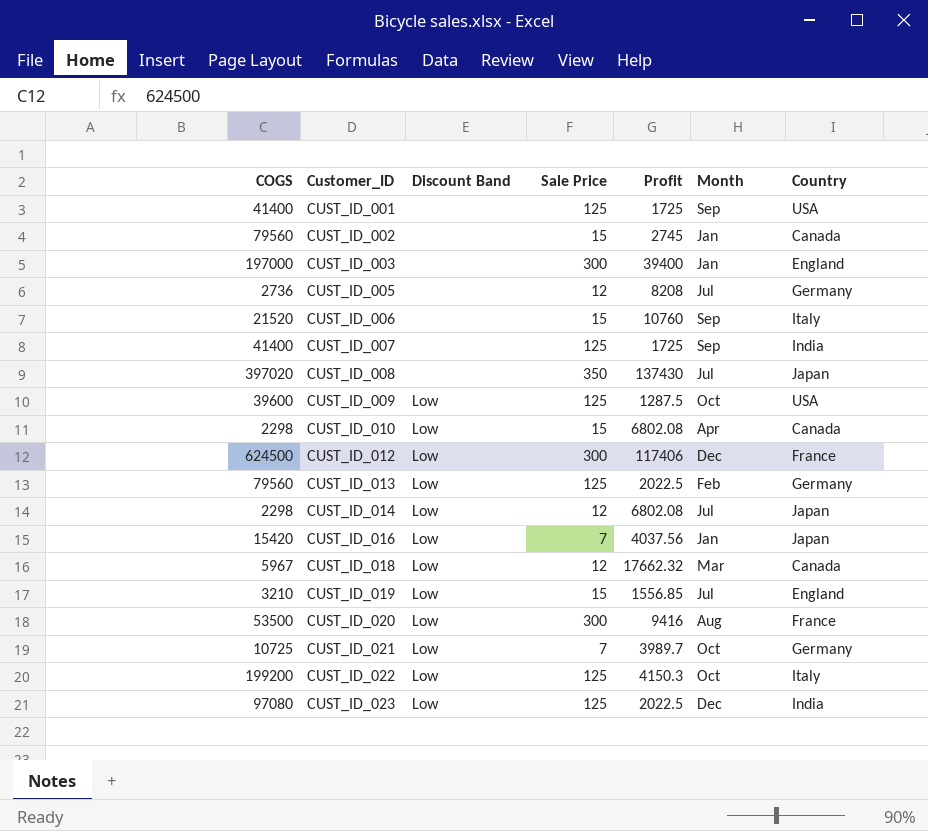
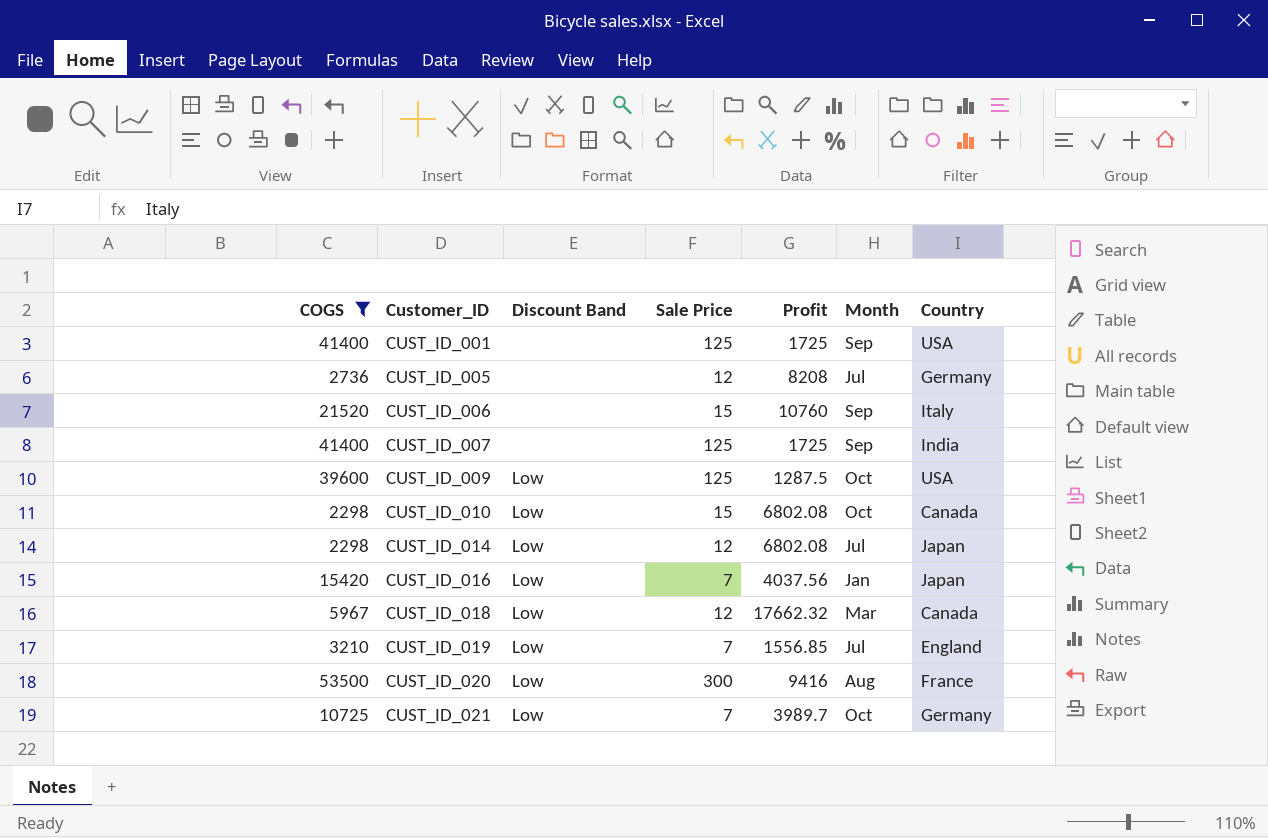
filter: none -> COGS <= 53500
CUST_ID_010 | Month: Apr -> Oct
CUST_ID_019 | Sale Price: 15 -> 7

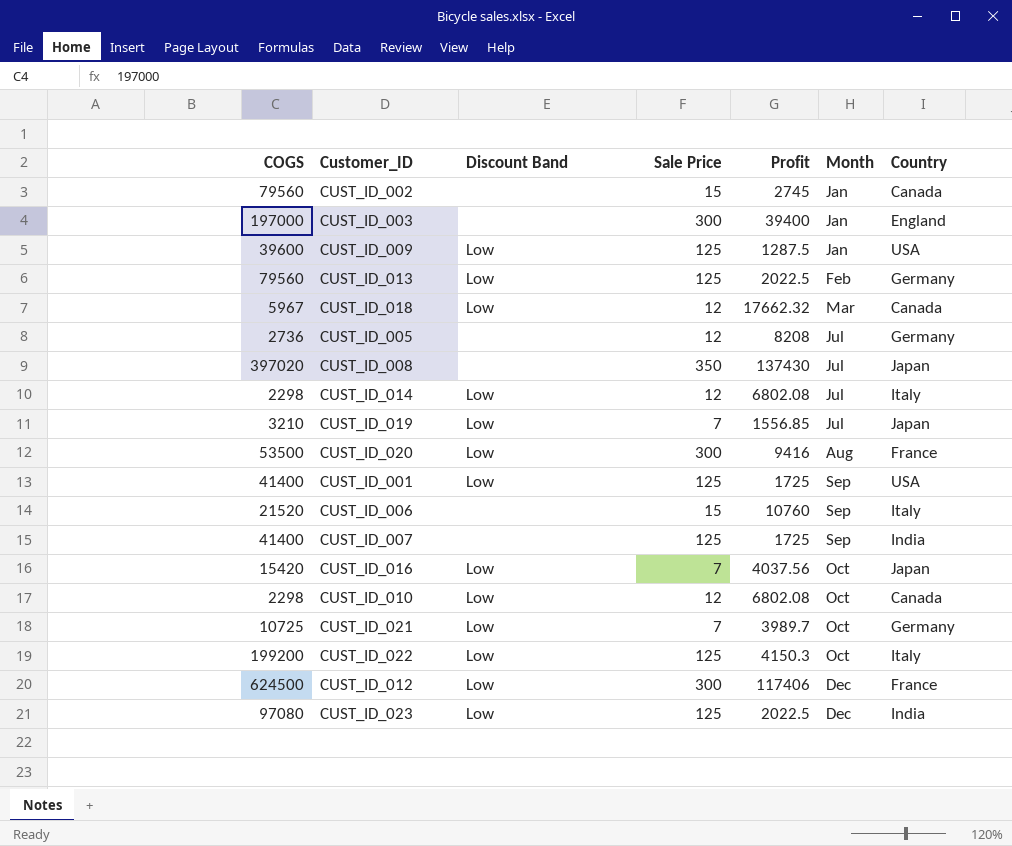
filter: COGS <= 53500 -> none
row order: Customer_ID ascending -> Month ascending
CUST_ID_009 | Month: Oct -> Jan
CUST_ID_014 | Country: Japan -> Italy
CUST_ID_019 | Country: England -> Japan
CUST_ID_001 | Discount Band: none -> Low
CUST_ID_016 | Month: Jan -> Oct
CUST_ID_010 | Sale Price: 15 -> 12

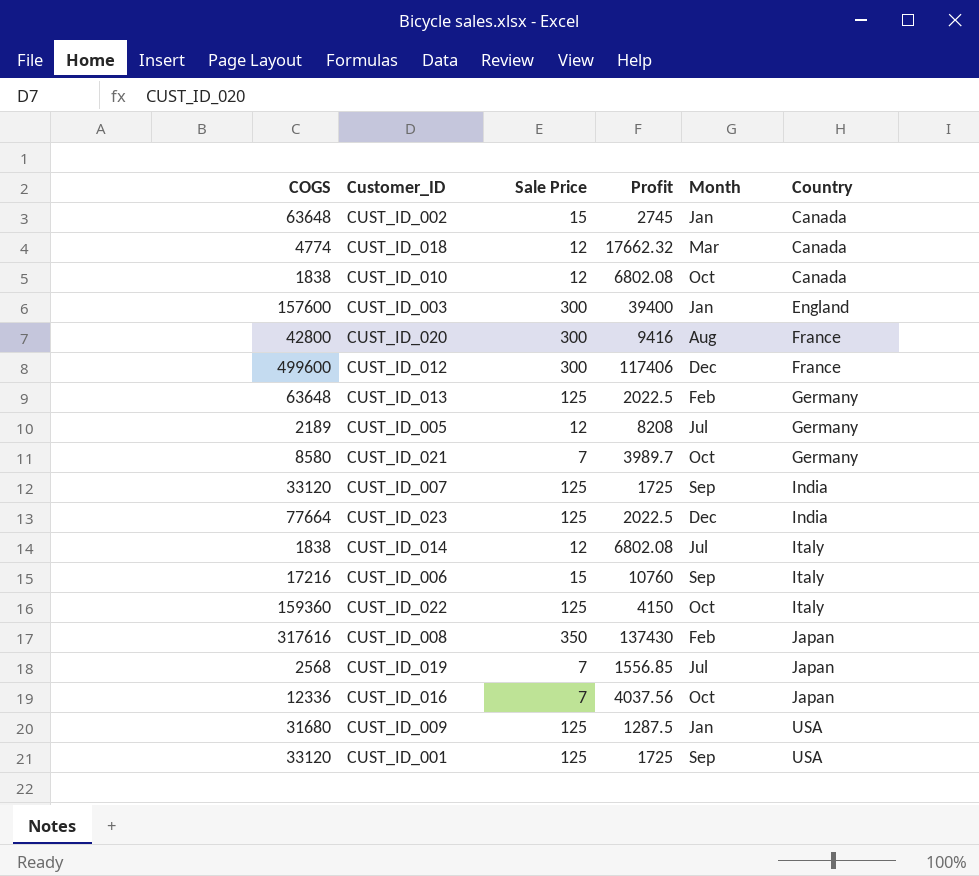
row order: Month ascending -> Country ascending
column Discount Band | position: 3 -> none
CUST_ID_002 | COGS: 79560 -> 63648
CUST_ID_018 | COGS: 5967 -> 4774
CUST_ID_010 | COGS: 2298 -> 1838
CUST_ID_003 | COGS: 197000 -> 157600
CUST_ID_020 | COGS: 53500 -> 42800
CUST_ID_012 | COGS: 624500 -> 499600
CUST_ID_013 | COGS: 79560 -> 63648
CUST_ID_005 | COGS: 2736 -> 2189
CUST_ID_021 | COGS: 10725 -> 8580
CUST_ID_007 | COGS: 41400 -> 33120
CUST_ID_023 | COGS: 97080 -> 77664
CUST_ID_014 | COGS: 2298 -> 1838
CUST_ID_006 | COGS: 21520 -> 17216
CUST_ID_022 | COGS: 199200 -> 159360
CUST_ID_022 | Profit: 4150.3 -> 4150
CUST_ID_008 | COGS: 397020 -> 317616
CUST_ID_008 | Month: Jul -> Feb
CUST_ID_019 | COGS: 3210 -> 2568
CUST_ID_016 | COGS: 15420 -> 12336
CUST_ID_009 | COGS: 39600 -> 31680
CUST_ID_001 | COGS: 41400 -> 33120

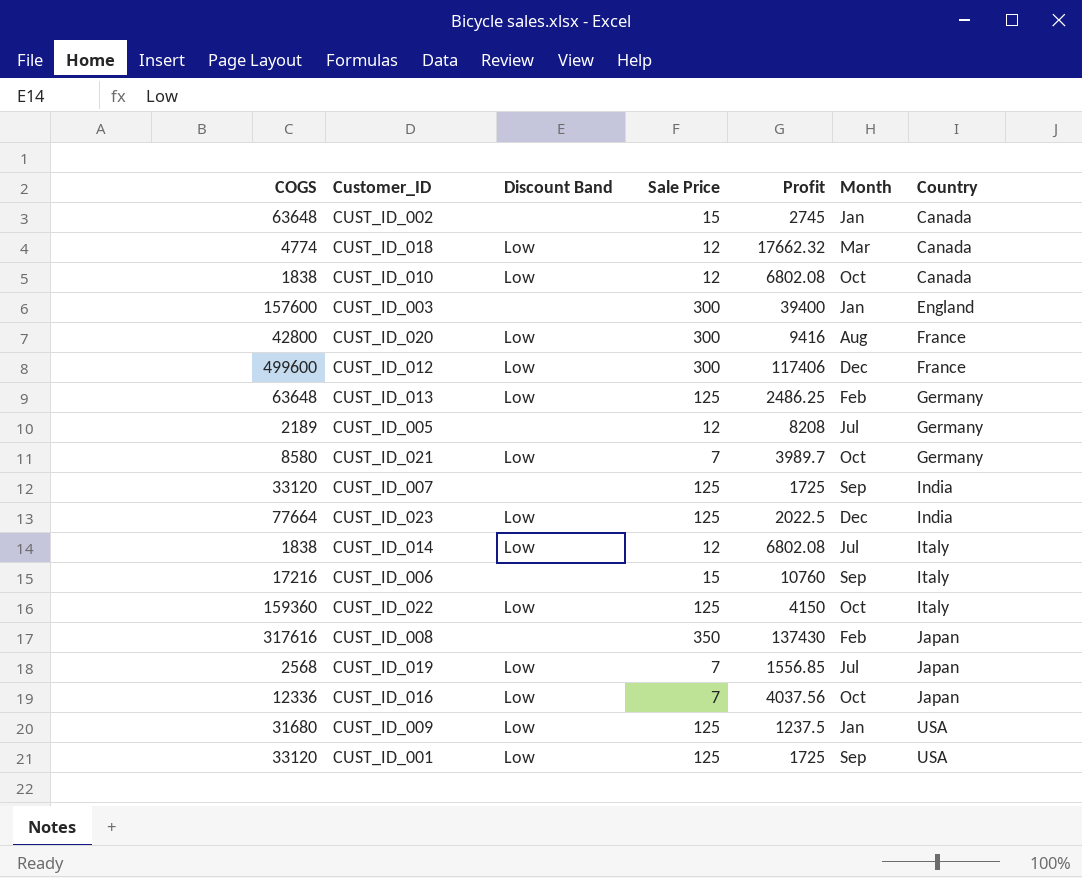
column Discount Band | position: none -> 3
CUST_ID_013 | Profit: 2022.5 -> 2486.25
CUST_ID_009 | Profit: 1287.5 -> 1237.5

